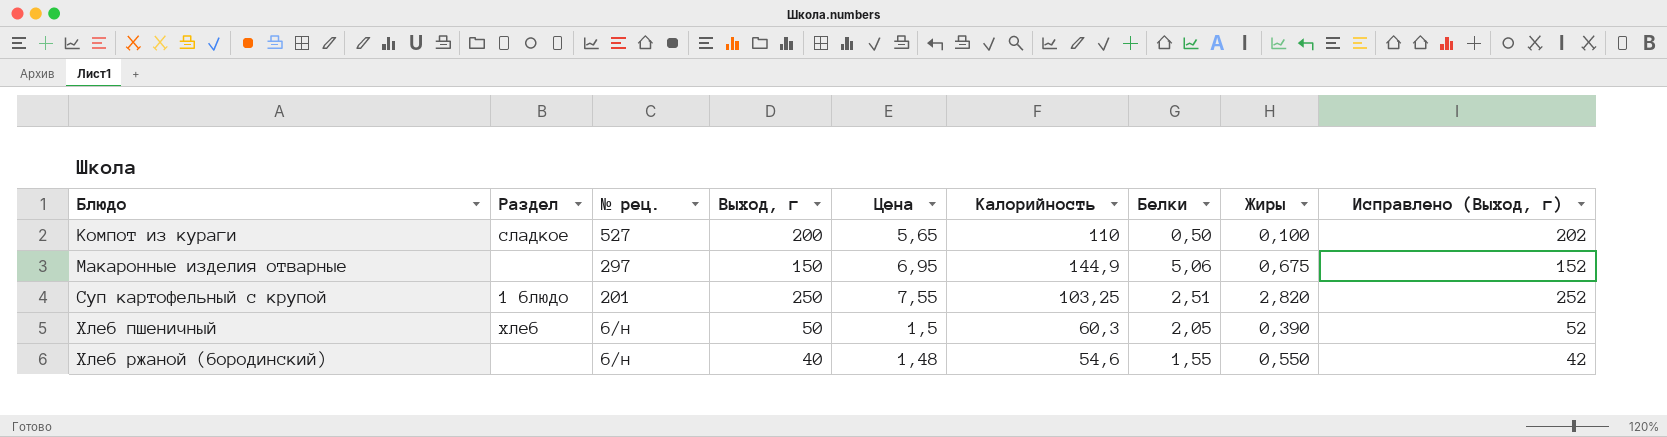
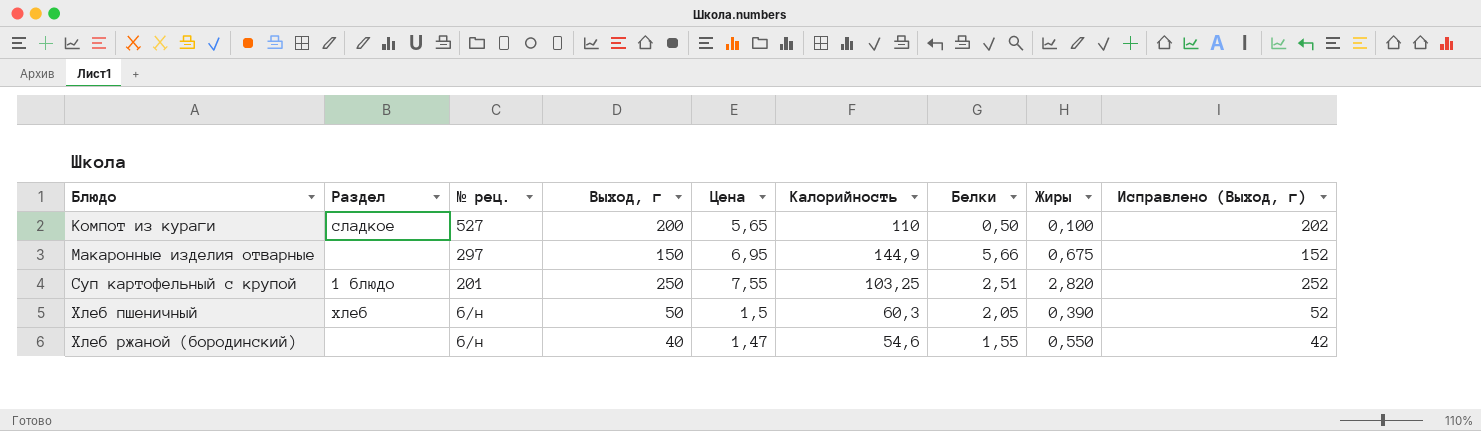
Макаронные изделия отварные | Белки: 5,06 -> 5,66
Хлеб ржаной (бородинский) | Цена: 1,48 -> 1,47

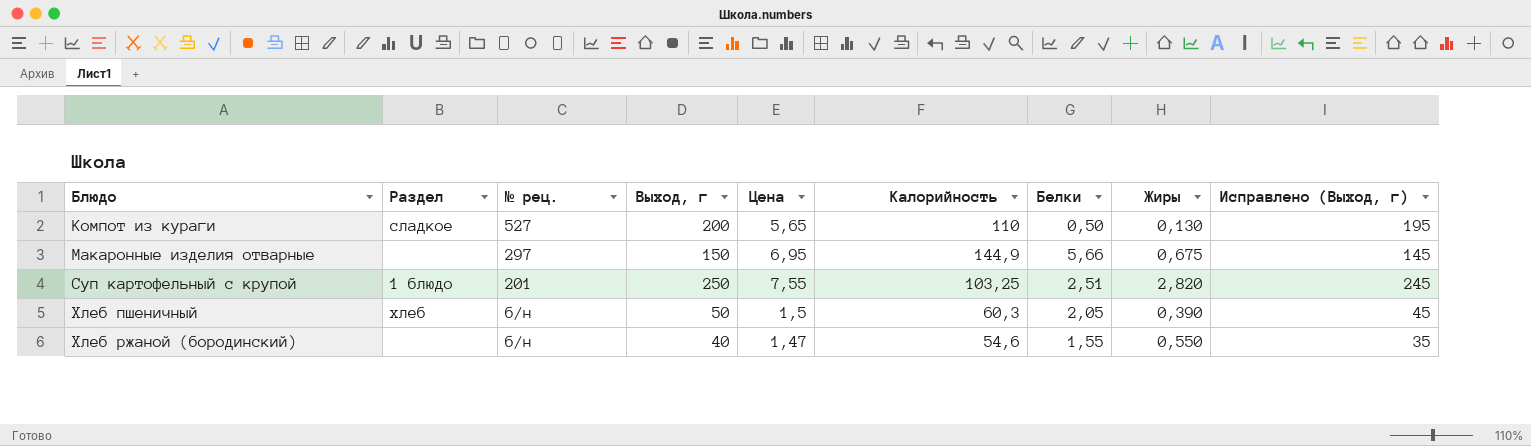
column Исправлено (Выход, г) | formula: [Выход, г] + 2 -> [Выход, г] - 5
Компот из кураги | Жиры: 0,100 -> 0,130

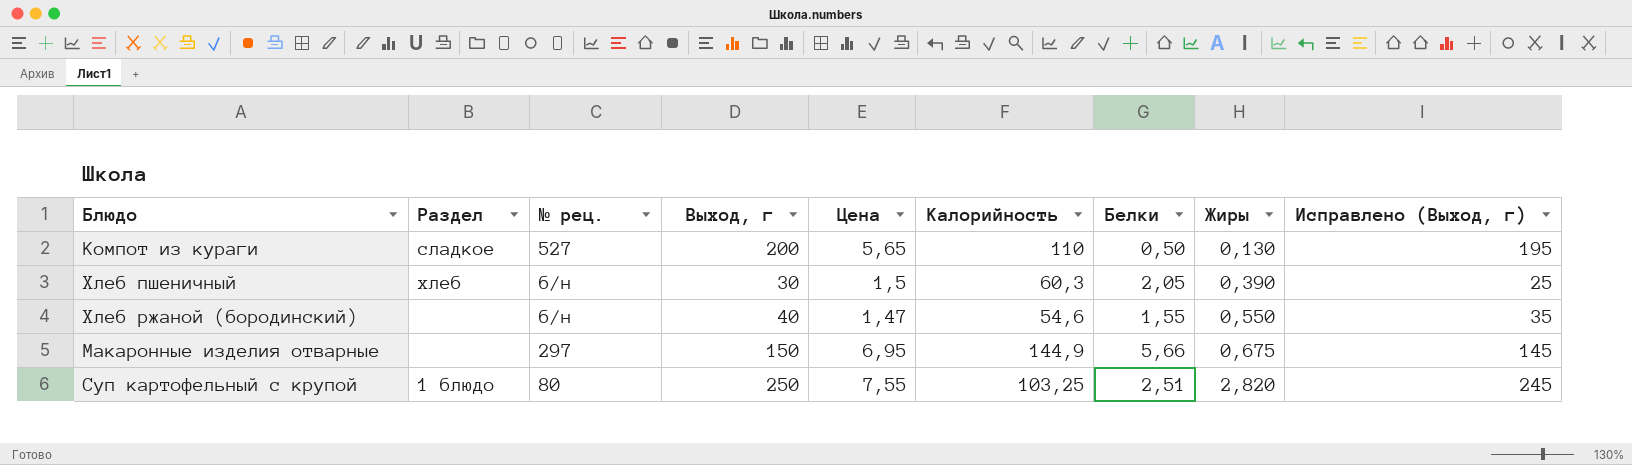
row order: Блюдо ascending -> Жиры ascending
Хлеб пшеничный | Выход, г: 50 -> 30
Хлеб пшеничный | Исправлено (Выход, г): 45 -> 25
Суп картофельный с крупой | № рец.: 201 -> 80

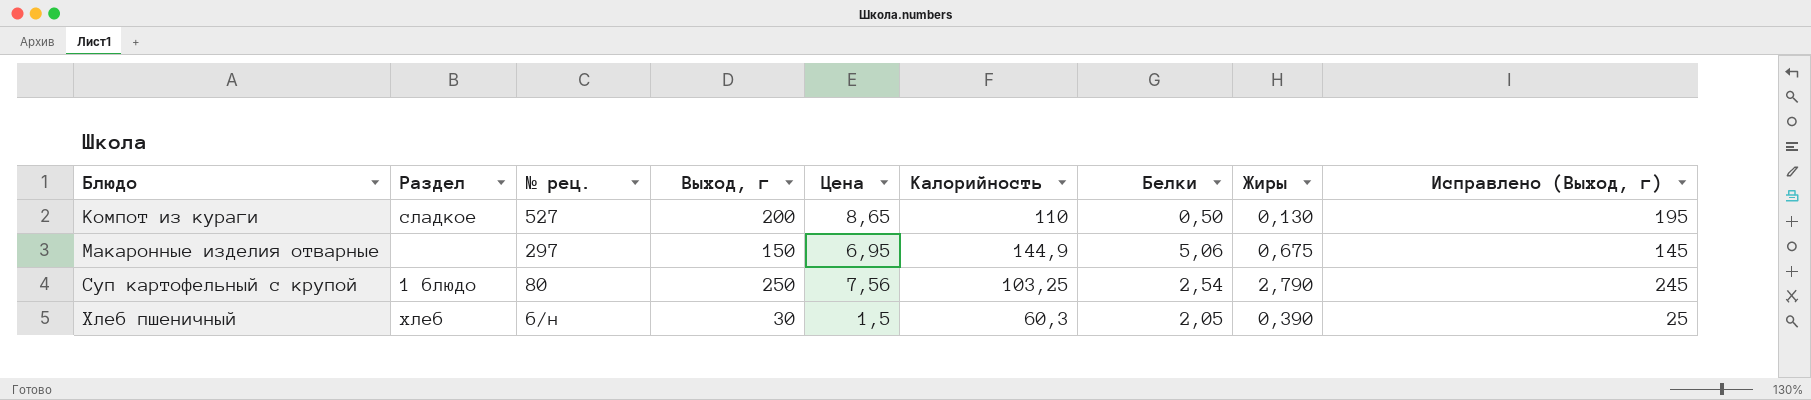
row order: Жиры ascending -> Блюдо ascending
row Хлеб ржаной (бородинский): none | б/н | 40 | 1,47 | 54,6 | 1,55 | 0,550 | 35 -> none
Компот из кураги | Цена: 5,65 -> 8,65
Макаронные изделия отварные | Белки: 5,66 -> 5,06
Суп картофельный с крупой | Цена: 7,55 -> 7,56
Суп картофельный с крупой | Белки: 2,51 -> 2,54
Суп картофельный с крупой | Жиры: 2,820 -> 2,790

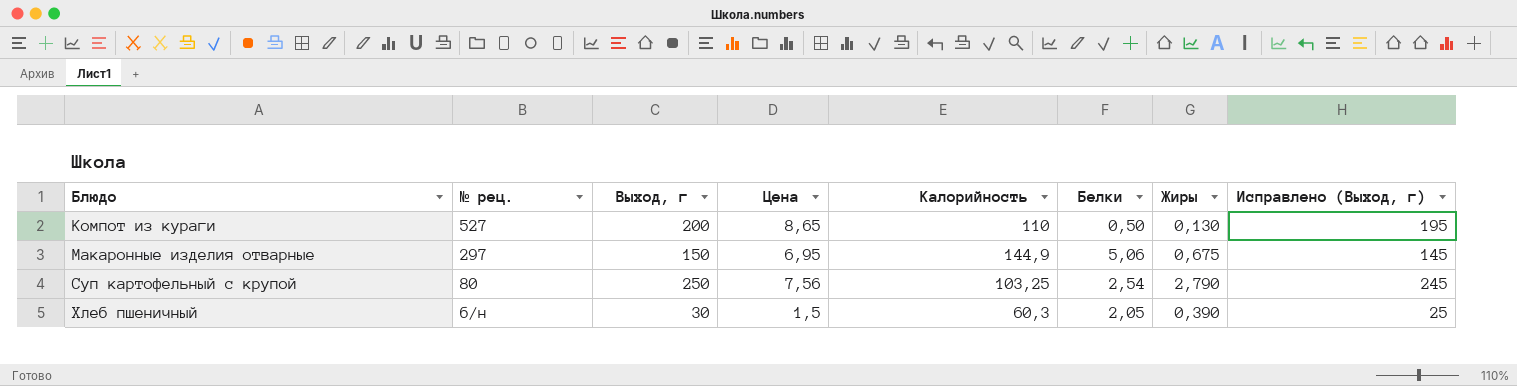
column Раздел | position: 2 -> none

